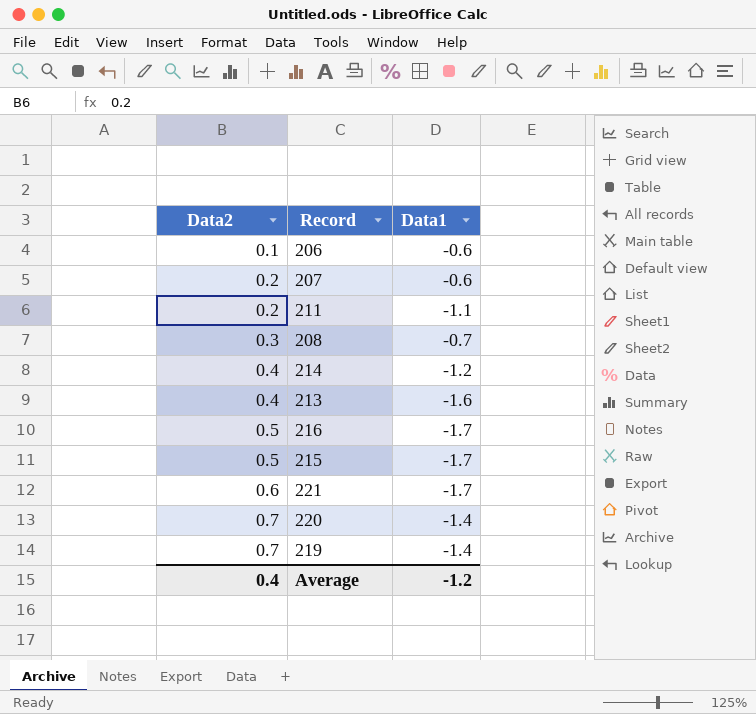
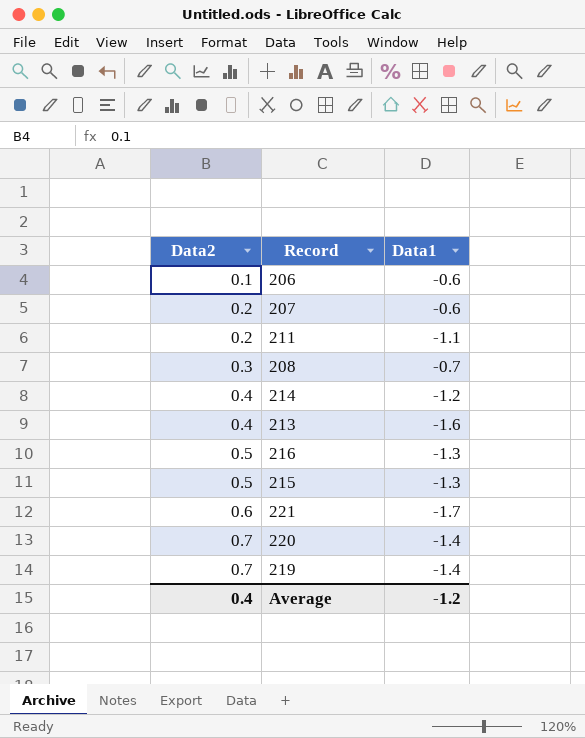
216 | Data1: -1.7 -> -1.3
215 | Data1: -1.7 -> -1.3

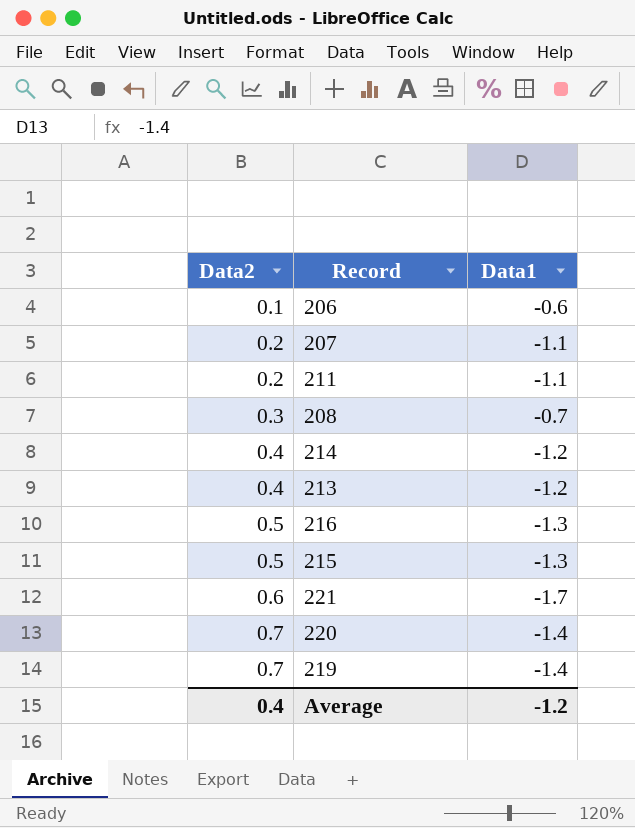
207 | Data1: -0.6 -> -1.1
213 | Data1: -1.6 -> -1.2

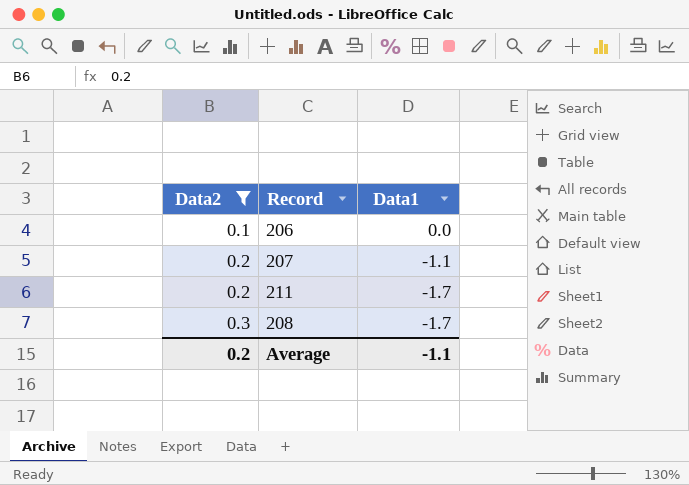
filter: none -> Data2 <= 0.3
206 | Data1: -0.6 -> 0.0
211 | Data1: -1.1 -> -1.7
208 | Data1: -0.7 -> -1.7
Average | Data2: 0.4 -> 0.2
Average | Data1: -1.2 -> -1.1

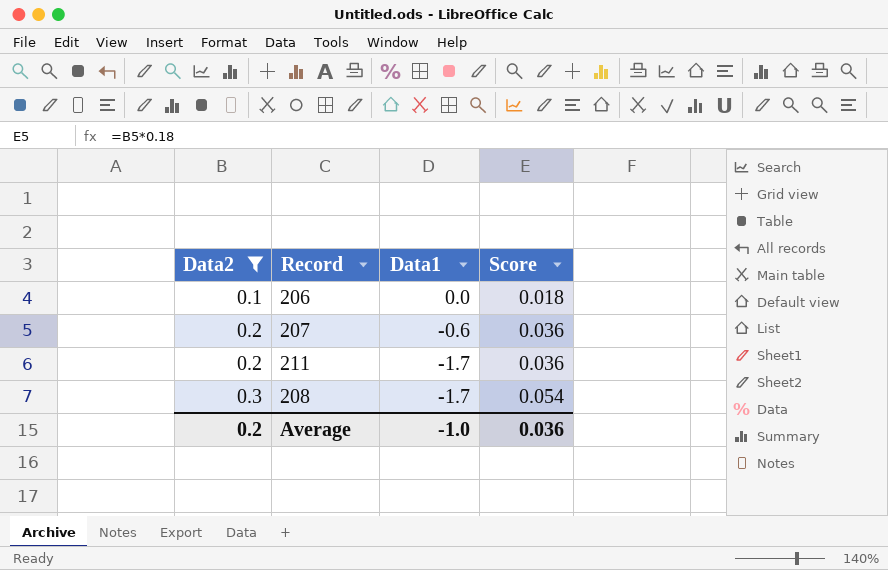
column Score | formula: none -> [Data2] * 0.18
207 | Data1: -1.1 -> -0.6
Average | Data1: -1.1 -> -1.0

